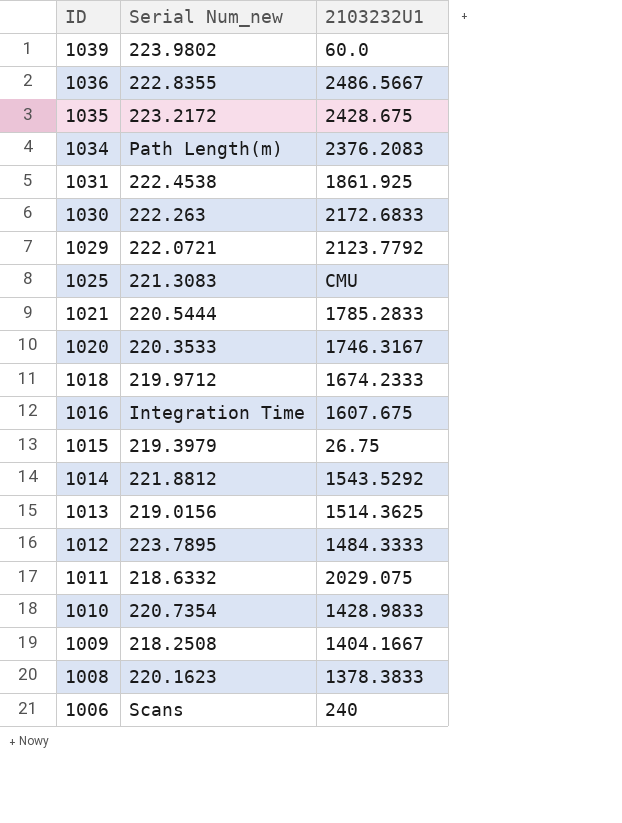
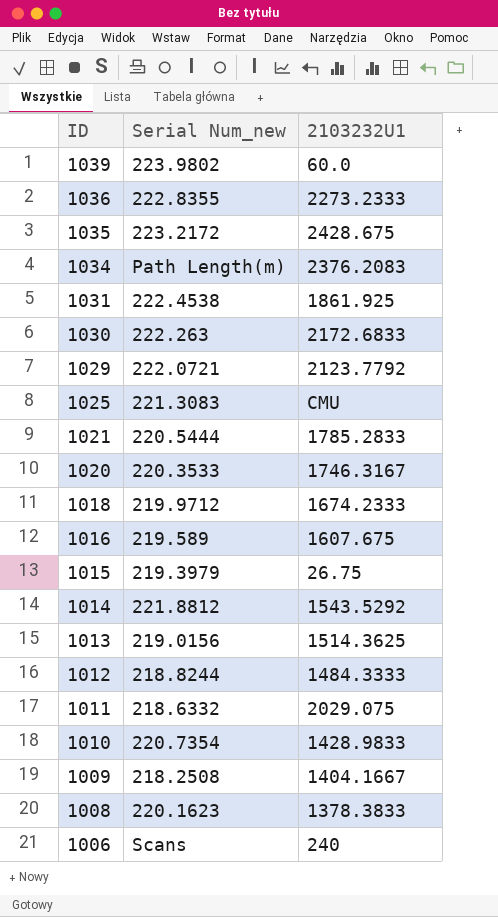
1036 | 2103232U1: 2486.5667 -> 2273.2333
1016 | Serial Num_new: Integration Time -> 219.589
1012 | Serial Num_new: 223.7895 -> 218.8244

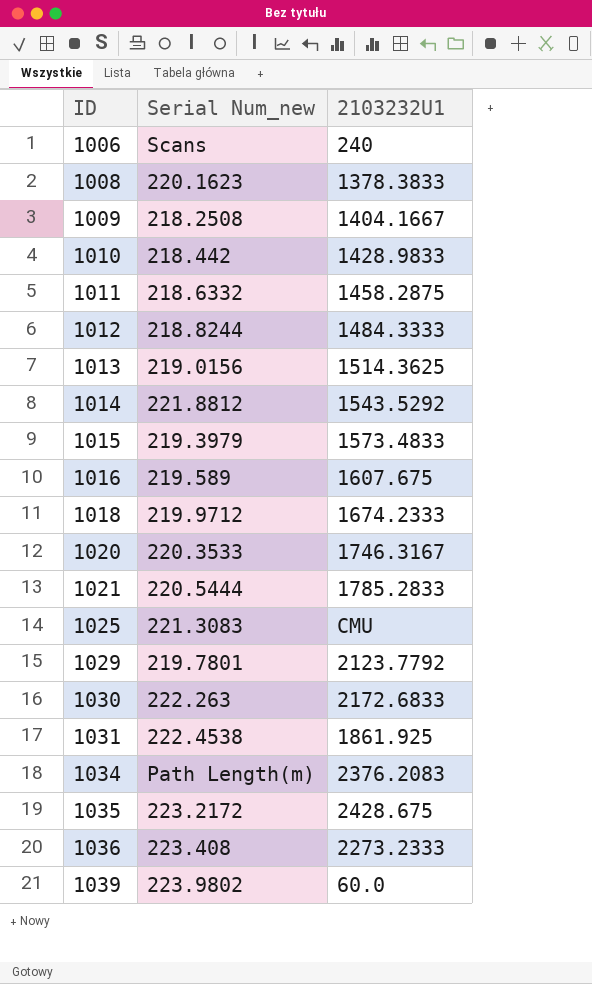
row order: ID descending -> ID ascending
1010 | Serial Num_new: 220.7354 -> 218.442
1011 | 2103232U1: 2029.075 -> 1458.2875
1015 | 2103232U1: 26.75 -> 1573.4833
1029 | Serial Num_new: 222.0721 -> 219.7801
1036 | Serial Num_new: 222.8355 -> 223.408

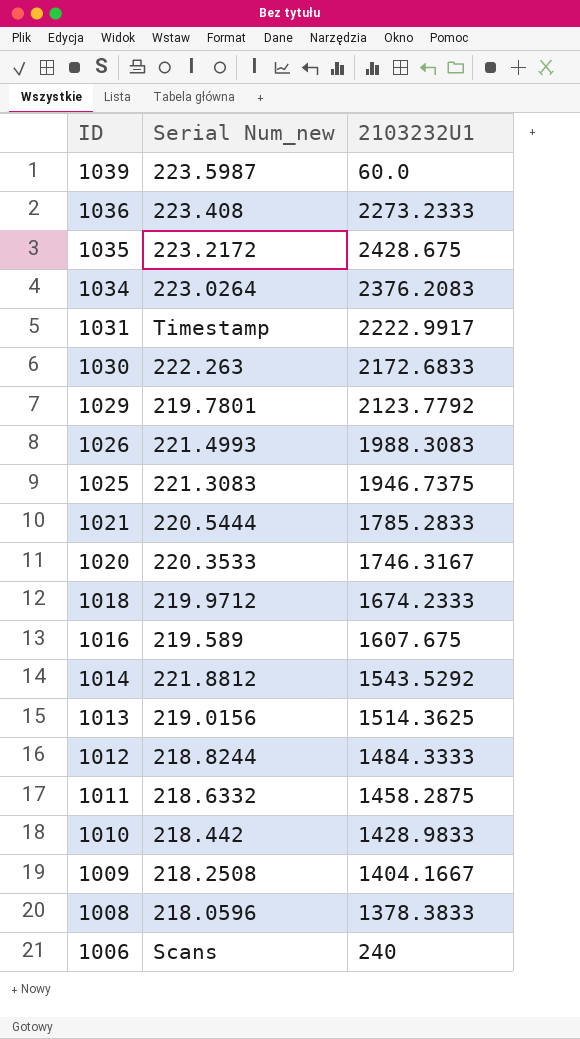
row order: ID ascending -> ID descending
row 1015: 219.3979 | 1573.4833 -> none
1039 | Serial Num_new: 223.9802 -> 223.5987
1034 | Serial Num_new: Path Length(m) -> 223.0264
1031 | Serial Num_new: 222.4538 -> Timestamp
1031 | 2103232U1: 1861.925 -> 2222.9917
row 1026: none -> 221.4993 | 1988.3083
1025 | 2103232U1: CMU -> 1946.7375
1008 | Serial Num_new: 220.1623 -> 218.0596

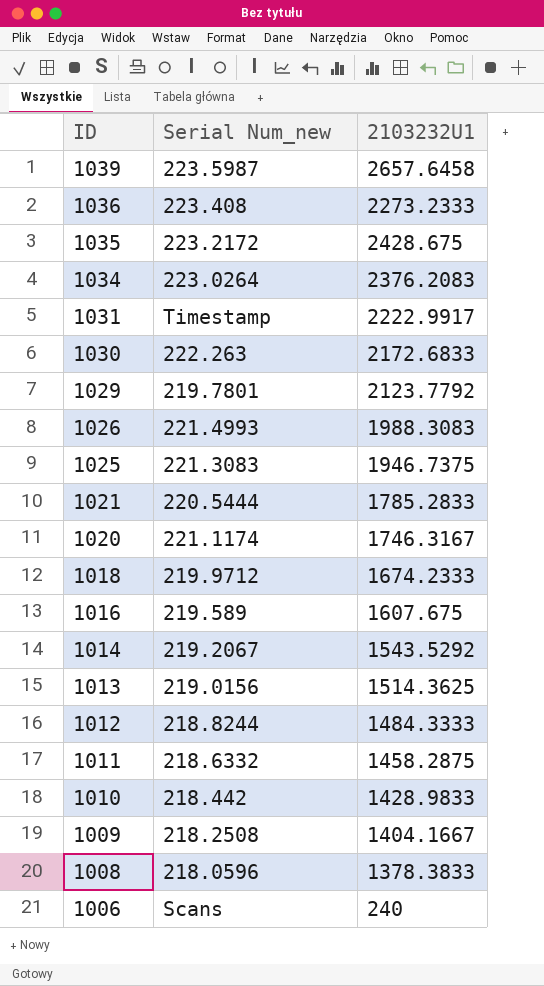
1039 | 2103232U1: 60.0 -> 2657.6458
1020 | Serial Num_new: 220.3533 -> 221.1174
1014 | Serial Num_new: 221.8812 -> 219.2067

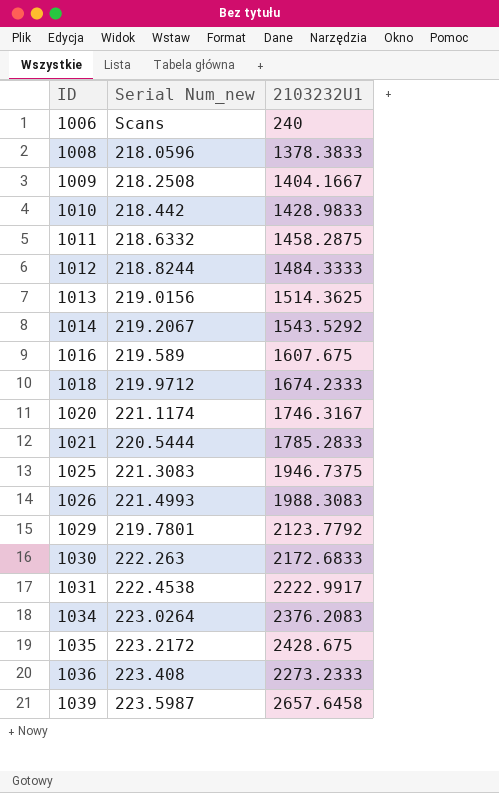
row order: ID descending -> ID ascending
1031 | Serial Num_new: Timestamp -> 222.4538

